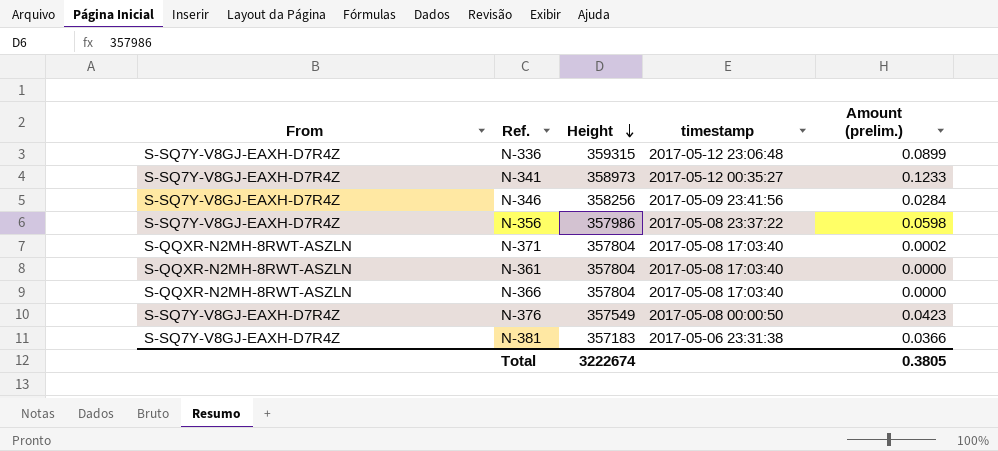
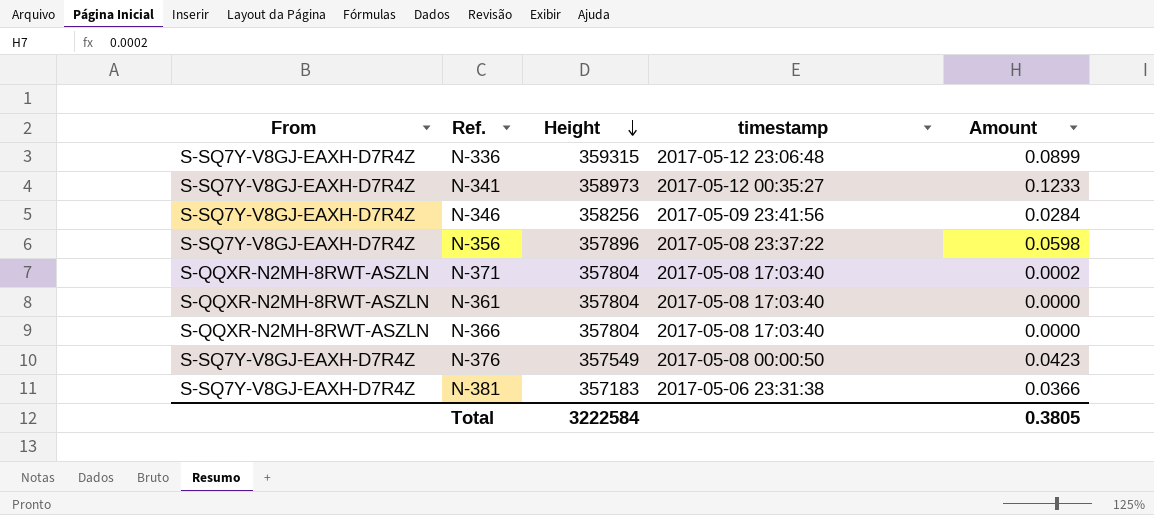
column name: Amount (prelim.) -> Amount
N-356 | Height: 357986 -> 357896
Total | Height: 3222674 -> 3222584

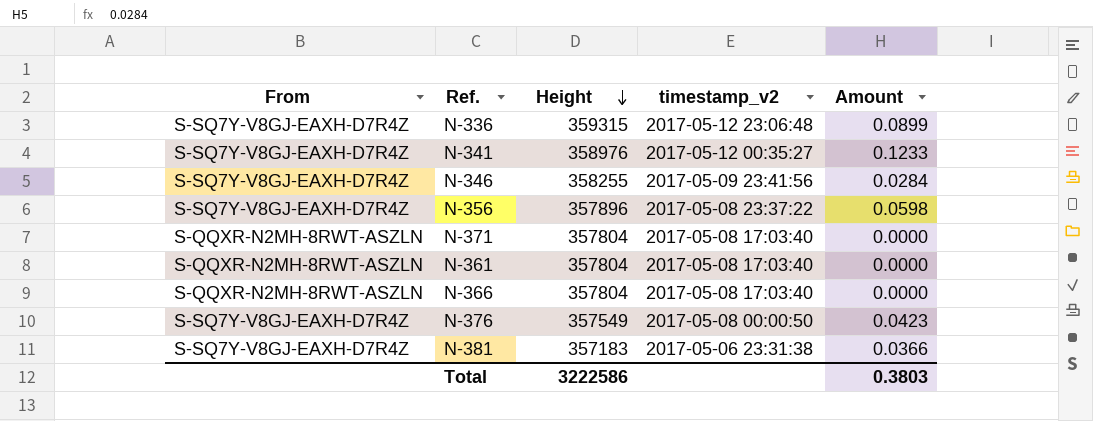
column name: timestamp -> timestamp_v2
N-341 | Height: 358973 -> 358976
N-346 | Height: 358256 -> 358255
N-371 | Amount: 0.0002 -> 0.0000
Total | Height: 3222584 -> 3222586
Total | Amount: 0.3805 -> 0.3803

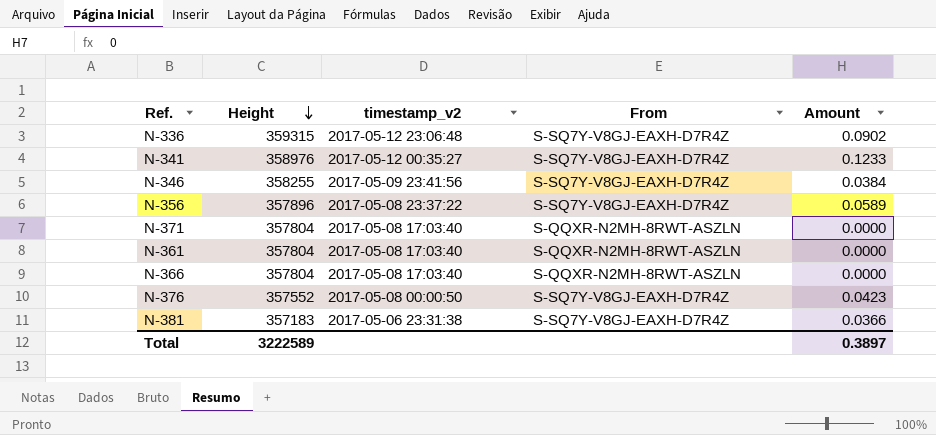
column From | position: 1 -> 4
N-336 | Amount: 0.0899 -> 0.0902
N-346 | Amount: 0.0284 -> 0.0384
N-356 | Amount: 0.0598 -> 0.0589
N-376 | Height: 357549 -> 357552
Total | Height: 3222586 -> 3222589
Total | Amount: 0.3803 -> 0.3897

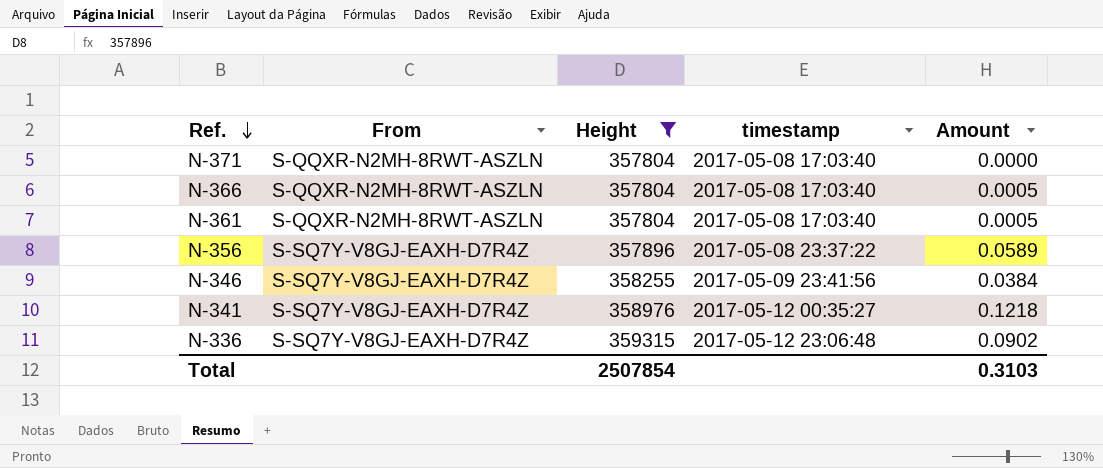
filter: none -> Height >= 357804
row order: Height descending -> Ref. descending
column From | position: 4 -> 2
column name: timestamp_v2 -> timestamp
N-366 | Amount: 0.0000 -> 0.0005
N-361 | Amount: 0.0000 -> 0.0005
N-341 | Amount: 0.1233 -> 0.1218
Total | Height: 3222589 -> 2507854
Total | Amount: 0.3897 -> 0.3103

